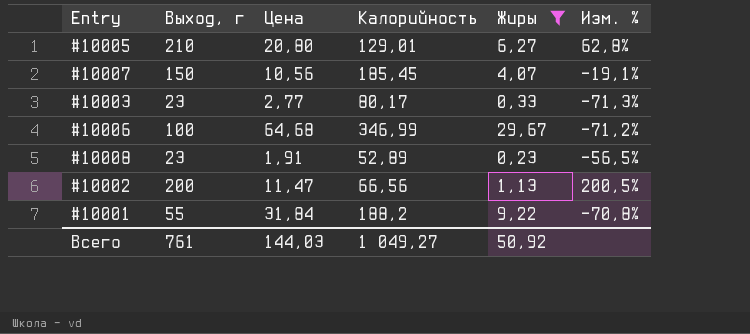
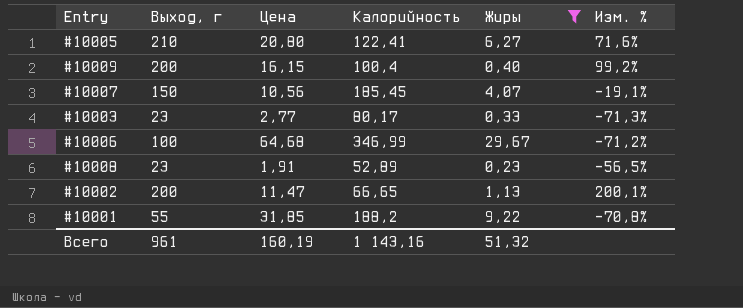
#10005 | Калорийность: 129,01 -> 122,41
#10005 | Изм. %: 62,8% -> 71,6%
row #10009: none -> 200 | 16,15 | 100,4 | 0,40 | 99,2%
#10002 | Калорийность: 66,56 -> 66,65
#10002 | Изм. %: 200,5% -> 200,1%
#10001 | Цена: 31,84 -> 31,85
Всего | Выход, г: 761 -> 961
Всего | Цена: 144,03 -> 160,19
Всего | Калорийность: 1 049,27 -> 1 143,16
Всего | Жиры: 50,92 -> 51,32

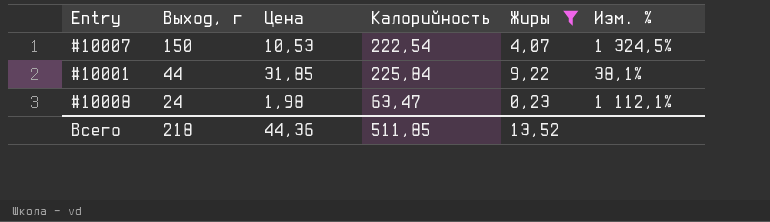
row order: none -> Выход, г descending
column Изм. % | formula: ([Выход, г] - [Калорийность]) / [Калорийность] -> ([Выход, г] - [Цена]) / [Цена]
row #10005: 210 | 20,80 | 122,41 | 6,27 | 71,6% -> none
row #10009: 200 | 16,15 | 100,4 | 0,40 | 99,2% -> none
row #10003: 23 | 2,77 | 80,17 | 0,33 | -71,3% -> none
row #10006: 100 | 64,68 | 346,99 | 29,67 | -71,2% -> none
row #10002: 200 | 11,47 | 66,65 | 1,13 | 200,1% -> none
#10007 | Цена: 10,56 -> 10,53
#10007 | Калорийность: 185,45 -> 222,54
#10001 | Выход, г: 55 -> 44
#10001 | Калорийность: 188,2 -> 225,84
#10008 | Выход, г: 23 -> 24
#10008 | Цена: 1,91 -> 1,98
#10008 | Калорийность: 52,89 -> 63,47
Всего | Выход, г: 961 -> 218
Всего | Цена: 160,19 -> 44,36
Всего | Калорийность: 1 143,16 -> 511,85
Всего | Жиры: 51,32 -> 13,52

